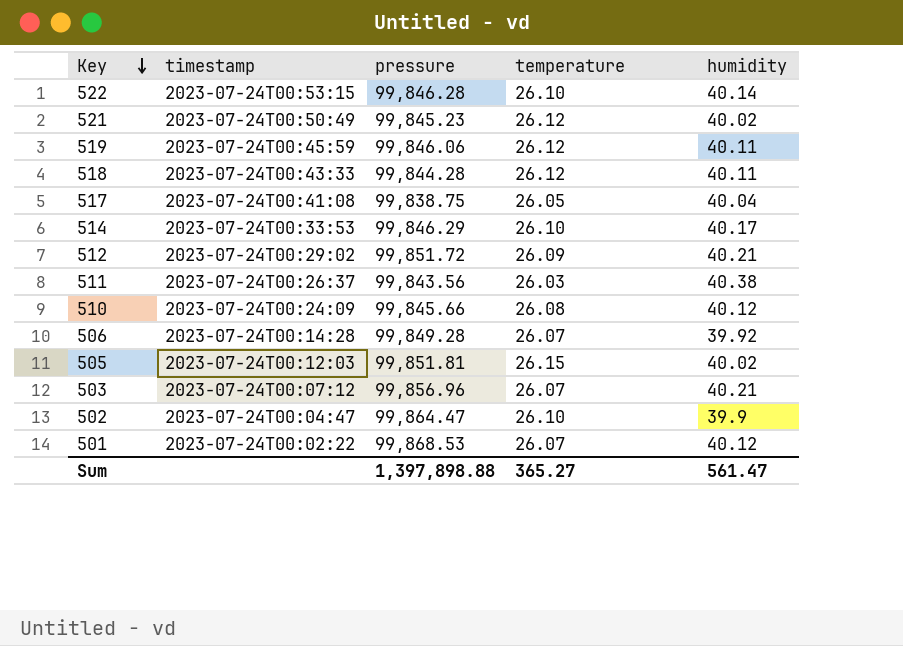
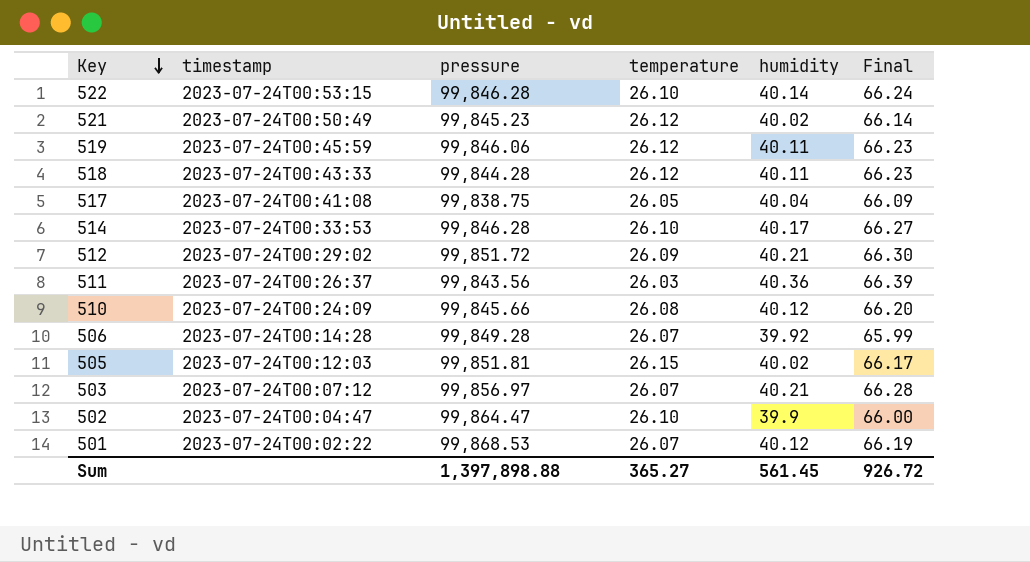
column Final | formula: none -> [temperature] + [humidity]
514 | pressure: 99,846.29 -> 99,846.28
511 | humidity: 40.38 -> 40.36
503 | pressure: 99,856.96 -> 99,856.97
Sum | humidity: 561.47 -> 561.45

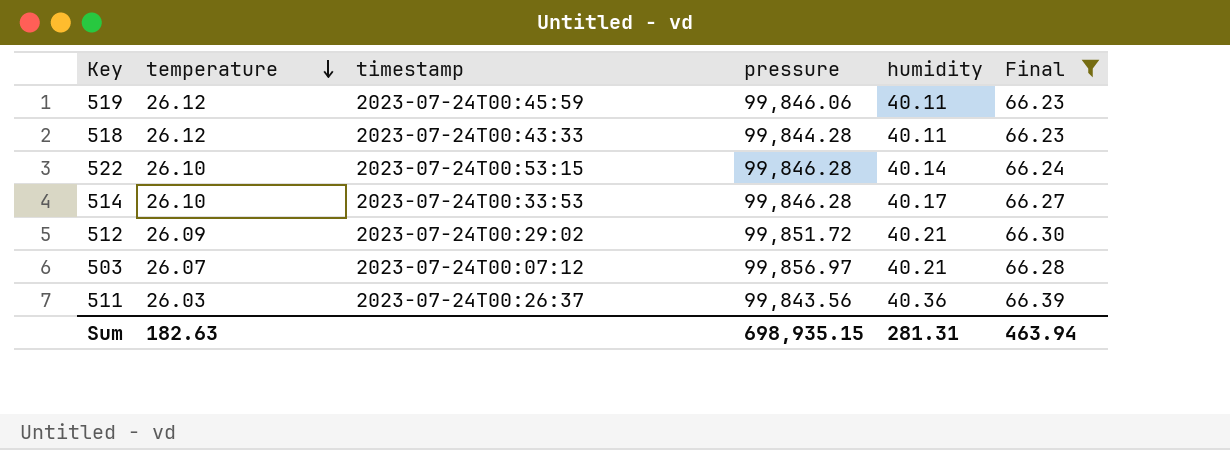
filter: none -> Final >= 66.23
row order: Key descending -> temperature descending
column temperature | position: 4 -> 2
Sum | temperature: 365.27 -> 182.63
Sum | pressure: 1,397,898.88 -> 698,935.15
Sum | humidity: 561.45 -> 281.31
Sum | Final: 926.72 -> 463.94

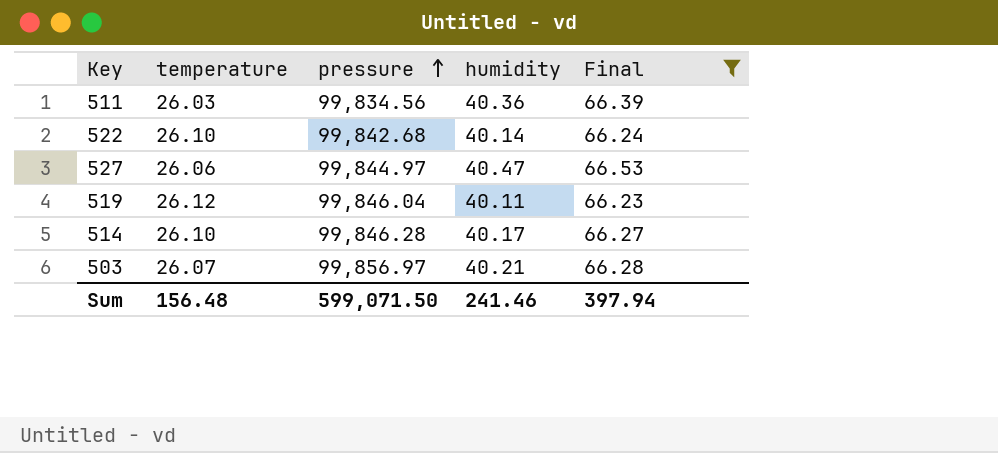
row order: temperature descending -> pressure ascending
column timestamp | position: 3 -> none
row 518: 26.12 | 2023-07-24T00:43:33 | 99,844.28 | 40.11 | 66.23 -> none
row 512: 26.09 | 2023-07-24T00:29:02 | 99,851.72 | 40.21 | 66.30 -> none
511 | pressure: 99,843.56 -> 99,834.56
522 | pressure: 99,846.28 -> 99,842.68
row 527: none -> 26.06 | 99,844.97 | 40.47 | 66.53
519 | pressure: 99,846.06 -> 99,846.04
Sum | temperature: 182.63 -> 156.48
Sum | pressure: 698,935.15 -> 599,071.50
Sum | humidity: 281.31 -> 241.46
Sum | Final: 463.94 -> 397.94

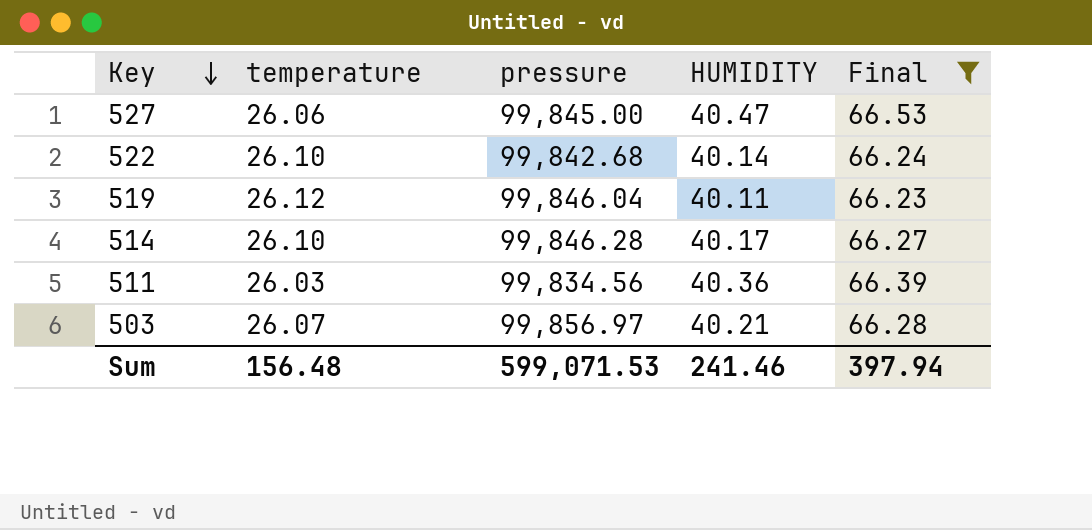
row order: pressure ascending -> Key descending
column name: humidity -> HUMIDITY
527 | pressure: 99,844.97 -> 99,845.00
Sum | pressure: 599,071.50 -> 599,071.53

